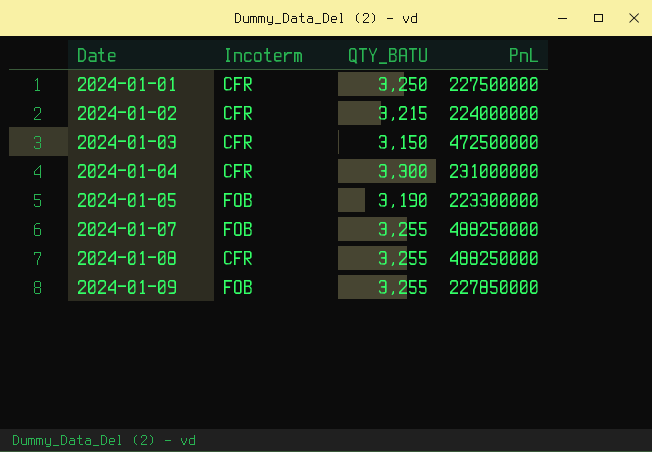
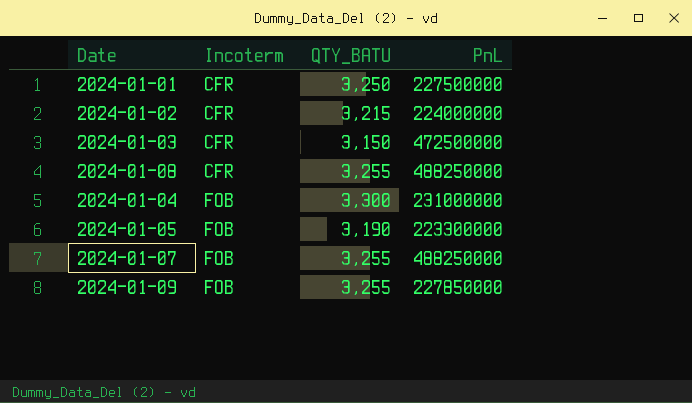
row order: Date ascending -> Incoterm ascending
2024-01-04 | Incoterm: CFR -> FOB

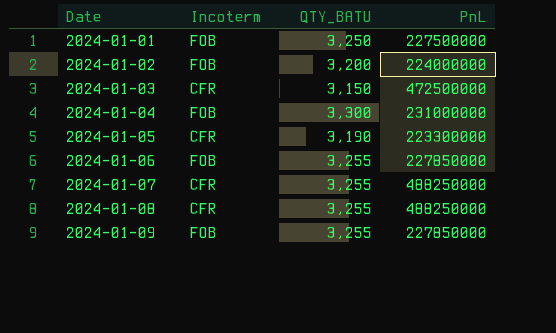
row order: Incoterm ascending -> Date ascending
2024-01-01 | Incoterm: CFR -> FOB
2024-01-02 | Incoterm: CFR -> FOB
2024-01-02 | QTY_BATU: 3,215 -> 3,200
2024-01-05 | Incoterm: FOB -> CFR
row 2024-01-06: none -> FOB | 3,255 | 227850000
2024-01-07 | Incoterm: FOB -> CFR

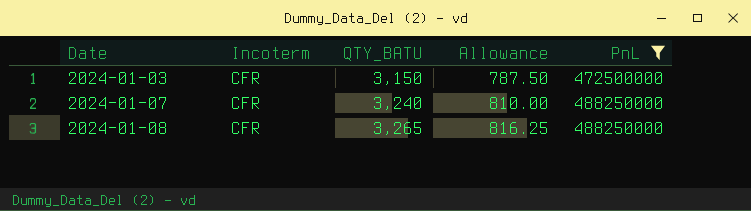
filter: none -> PnL >= 472500000
column Allowance | formula: none -> [QTY_BATU] * 0.25
2024-01-07 | QTY_BATU: 3,255 -> 3,240
2024-01-08 | QTY_BATU: 3,255 -> 3,265

